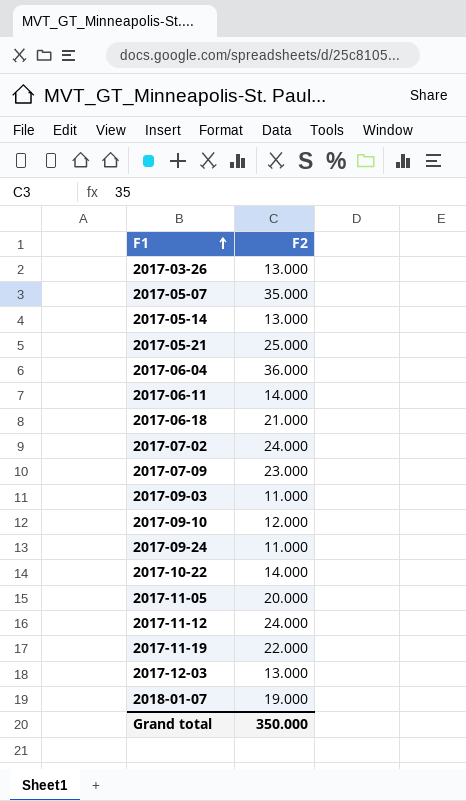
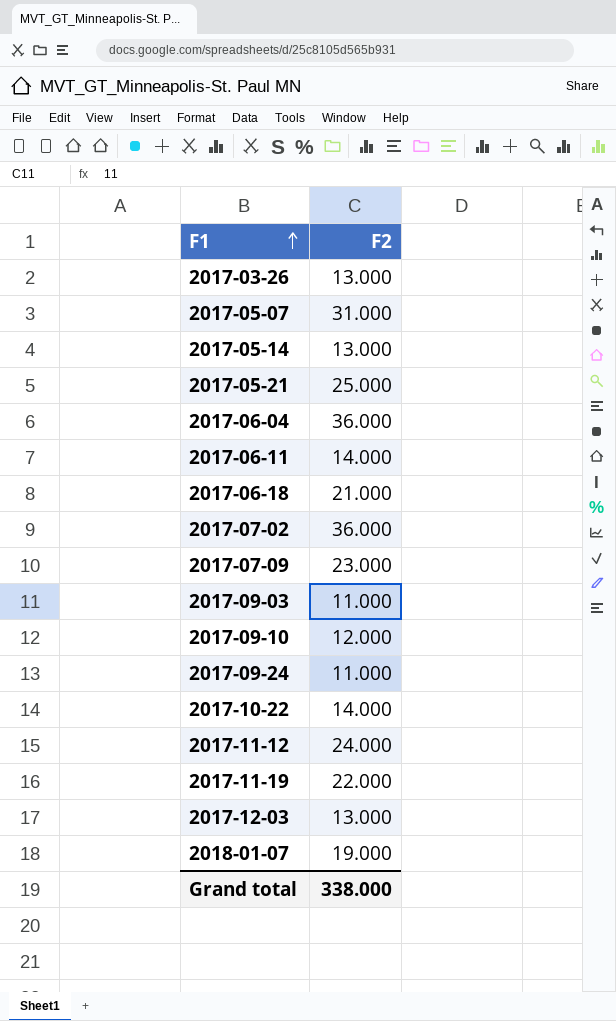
row 2017-11-05: 20.000 -> none
2017-05-07 | F2: 35.000 -> 31.000
2017-07-02 | F2: 24.000 -> 36.000
Grand total | F2: 350.000 -> 338.000

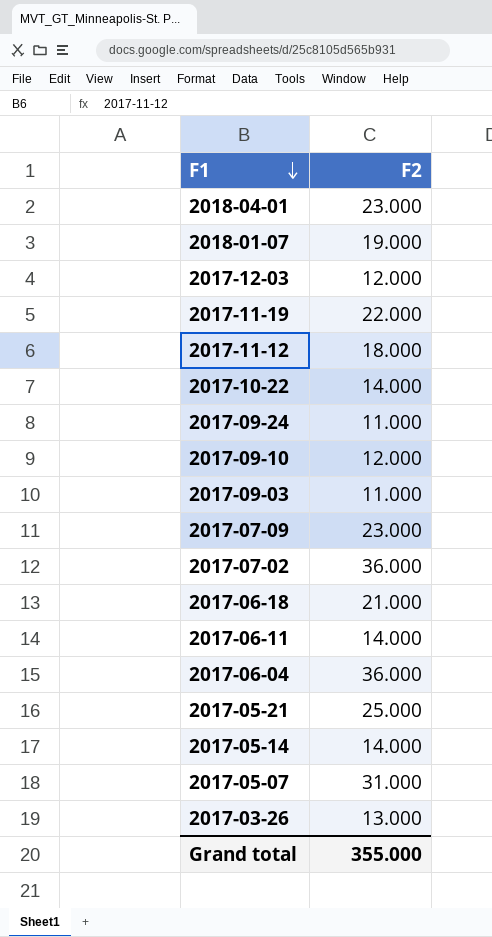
row order: F1 ascending -> F1 descending
row 2018-04-01: none -> 23.000
2017-12-03 | F2: 13.000 -> 12.000
2017-11-12 | F2: 24.000 -> 18.000
2017-05-14 | F2: 13.000 -> 14.000
Grand total | F2: 338.000 -> 355.000

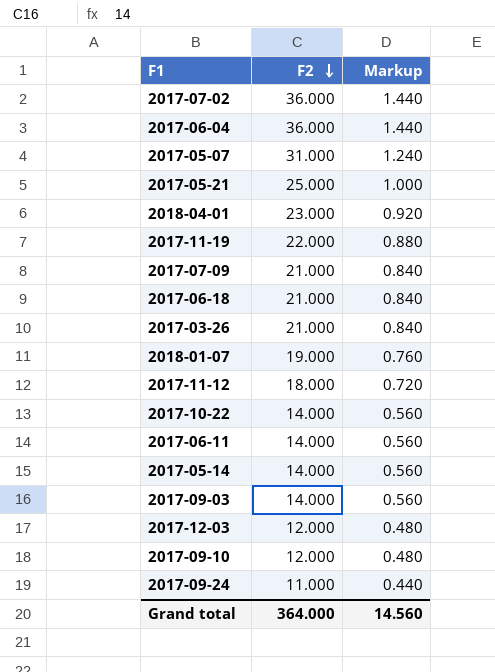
row order: F1 descending -> F2 descending
column Markup | formula: none -> [F2] * 0.04
2017-07-09 | F2: 23.000 -> 21.000
2017-03-26 | F2: 13.000 -> 21.000
2017-09-03 | F2: 11.000 -> 14.000
Grand total | F2: 355.000 -> 364.000

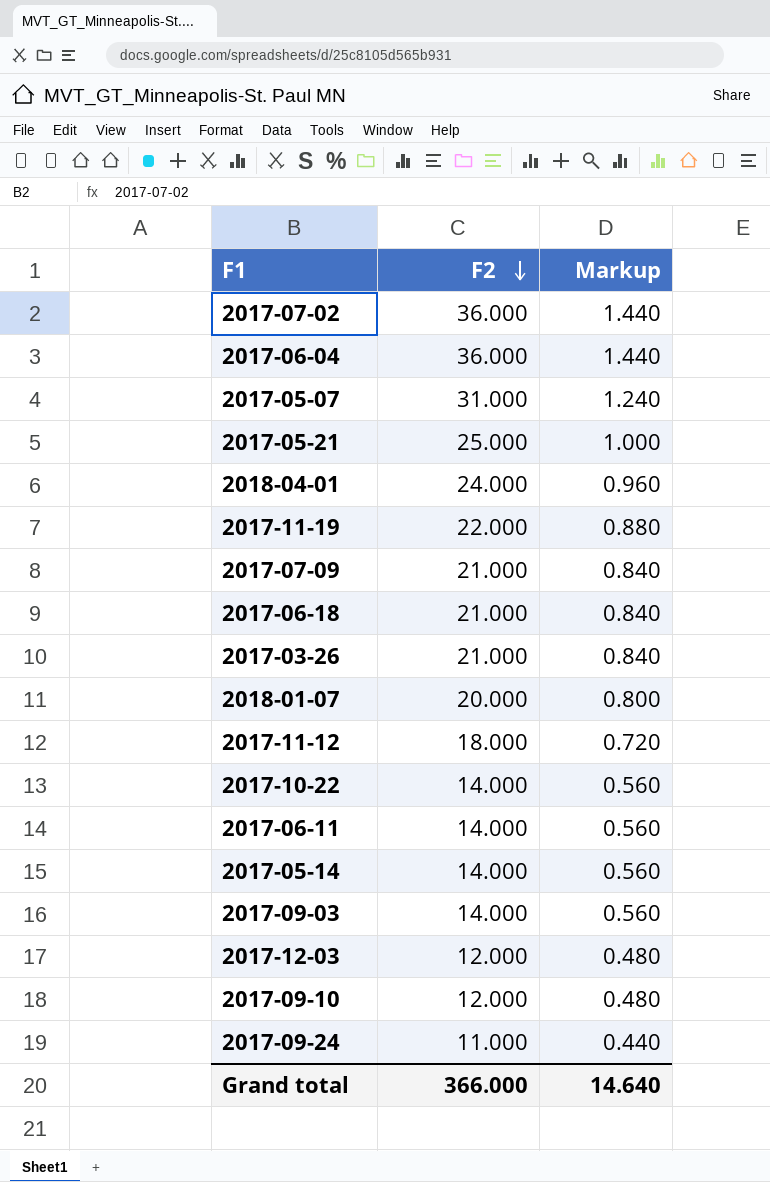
2018-04-01 | F2: 23.000 -> 24.000
2018-04-01 | Markup: 0.920 -> 0.960
2018-01-07 | F2: 19.000 -> 20.000
2018-01-07 | Markup: 0.760 -> 0.800
Grand total | F2: 364.000 -> 366.000
Grand total | Markup: 14.560 -> 14.640

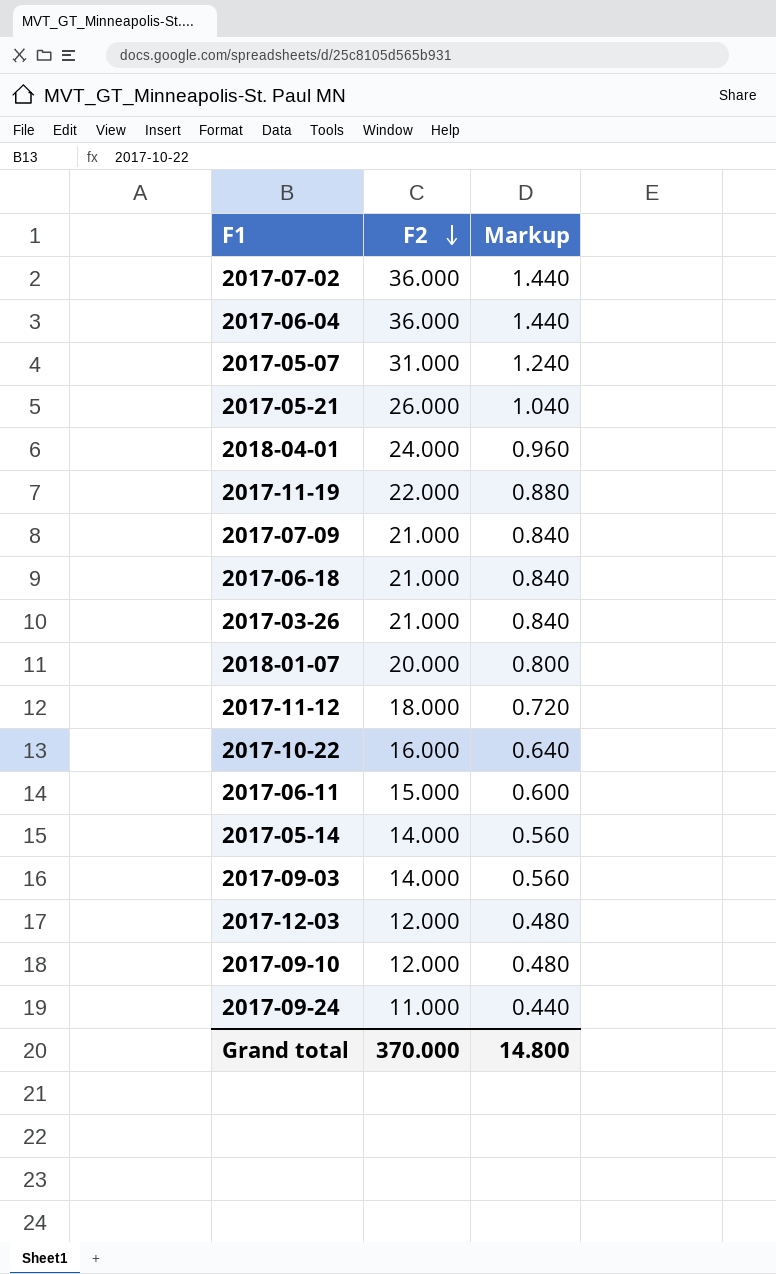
2017-05-21 | F2: 25.000 -> 26.000
2017-05-21 | Markup: 1.000 -> 1.040
2017-10-22 | F2: 14.000 -> 16.000
2017-10-22 | Markup: 0.560 -> 0.640
2017-06-11 | F2: 14.000 -> 15.000
2017-06-11 | Markup: 0.560 -> 0.600
Grand total | F2: 366.000 -> 370.000
Grand total | Markup: 14.640 -> 14.800

